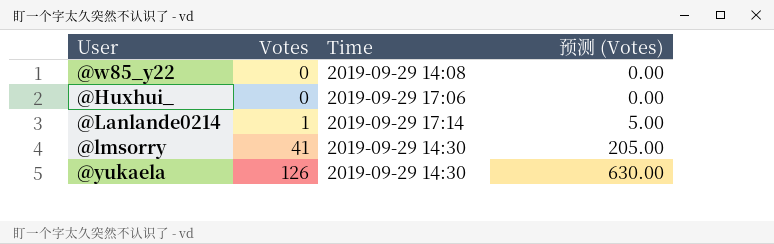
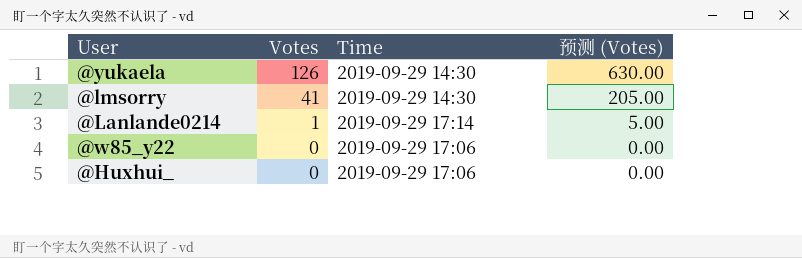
row order: Votes ascending -> Votes descending
@w85_y22 | Time: 2019-09-29 14:08 -> 2019-09-29 17:06

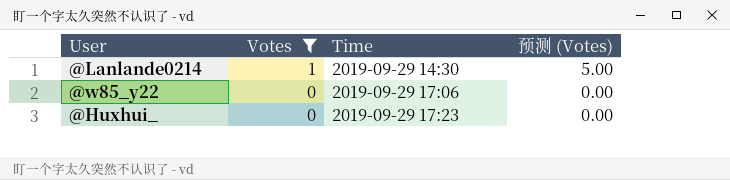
filter: none -> Votes <= 1
@Lanlande0214 | Time: 2019-09-29 17:14 -> 2019-09-29 14:30
@Huxhui_ | Time: 2019-09-29 17:06 -> 2019-09-29 17:23

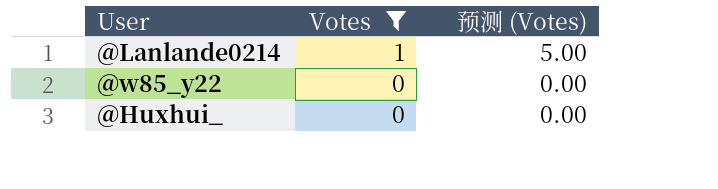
column Time | position: 3 -> none

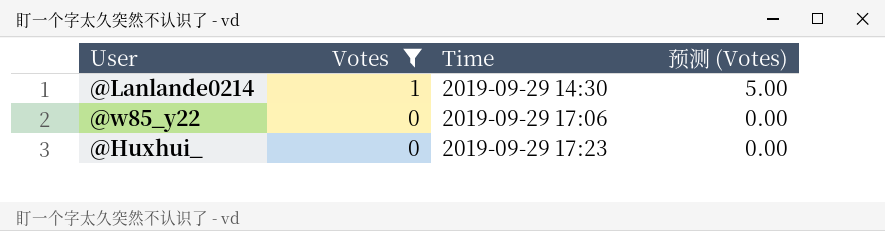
column Time | position: none -> 3

